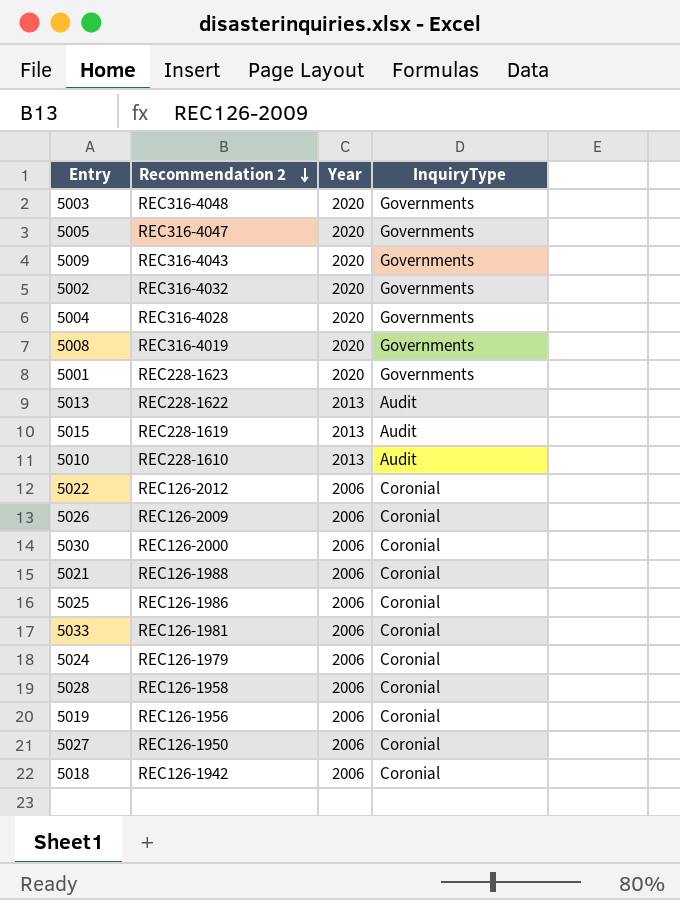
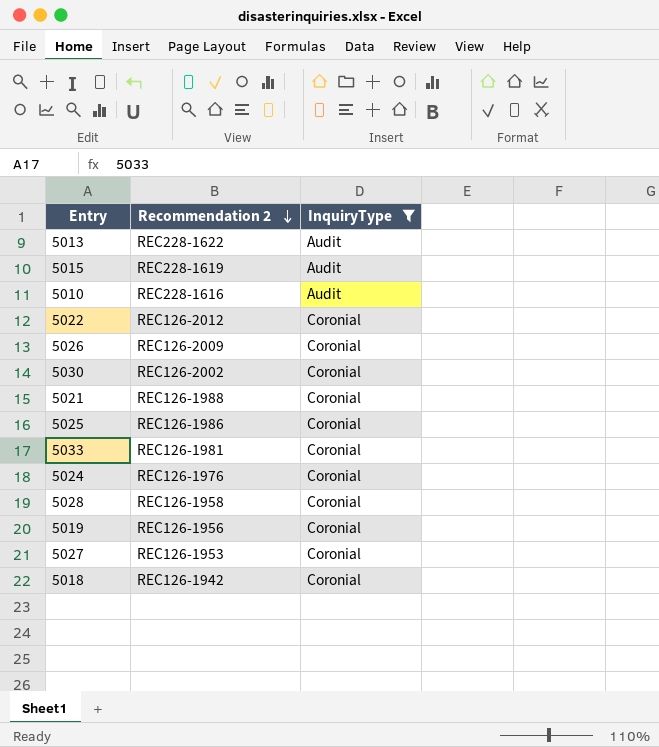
filter: none -> InquiryType != Governments
column Year | position: 3 -> none
5010 | Recommendation 2: REC228-1610 -> REC228-1616
5030 | Recommendation 2: REC126-2000 -> REC126-2002
5024 | Recommendation 2: REC126-1979 -> REC126-1976
5027 | Recommendation 2: REC126-1950 -> REC126-1953

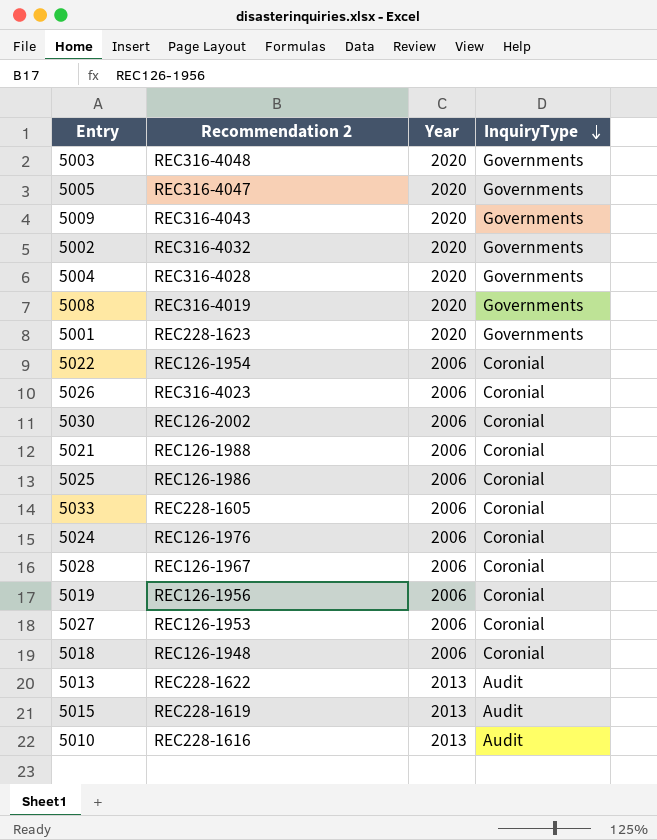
filter: InquiryType != Governments -> none
row order: Recommendation 2 descending -> InquiryType descending
column Year | position: none -> 3
5022 | Recommendation 2: REC126-2012 -> REC126-1954
5026 | Recommendation 2: REC126-2009 -> REC316-4023
5033 | Recommendation 2: REC126-1981 -> REC228-1605
5028 | Recommendation 2: REC126-1958 -> REC126-1967
5018 | Recommendation 2: REC126-1942 -> REC126-1948

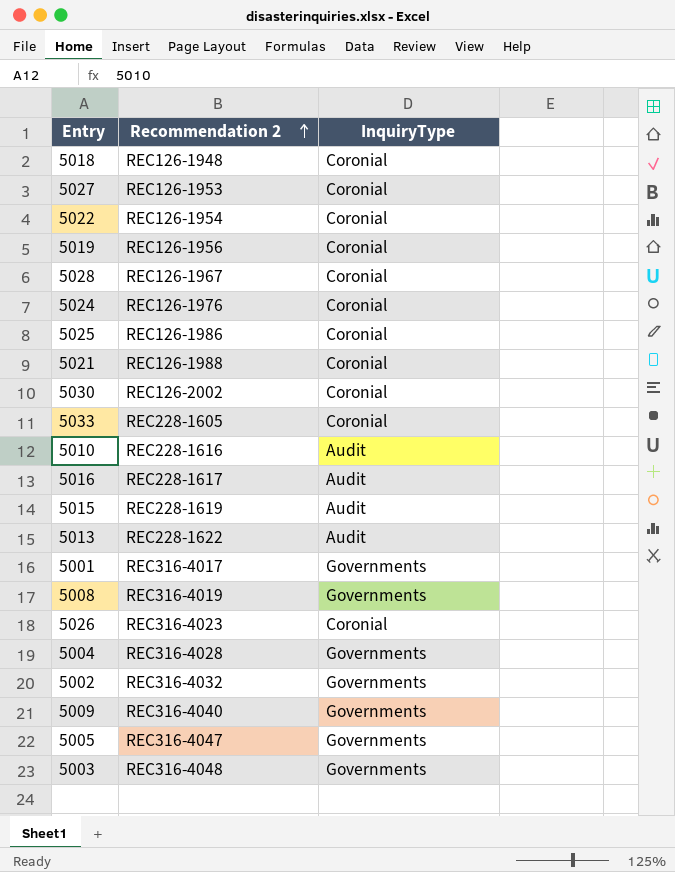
row order: InquiryType descending -> Recommendation 2 ascending
column Year | position: 3 -> none
row 5016: none -> REC228-1617 | Audit
5001 | Recommendation 2: REC228-1623 -> REC316-4017
5009 | Recommendation 2: REC316-4043 -> REC316-4040

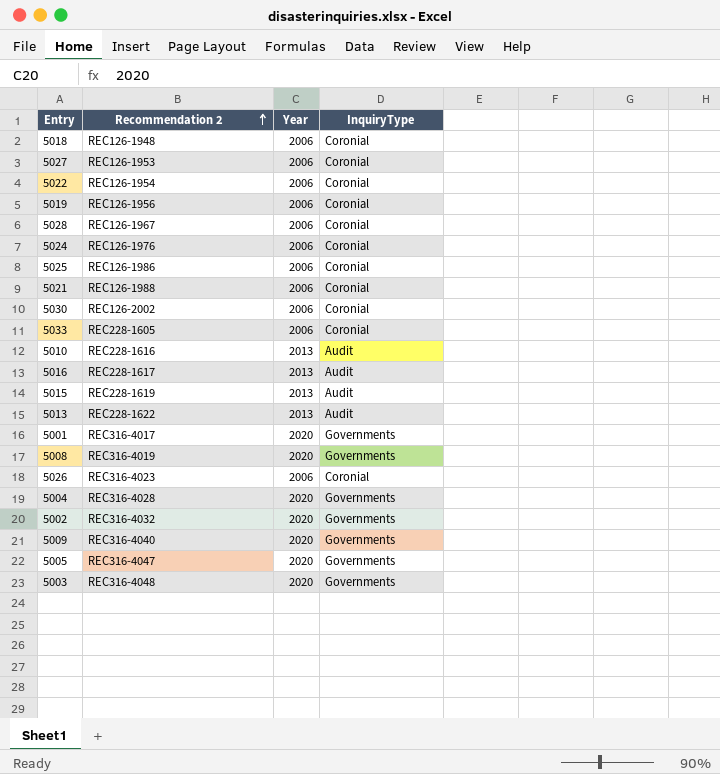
column Year | position: none -> 3

